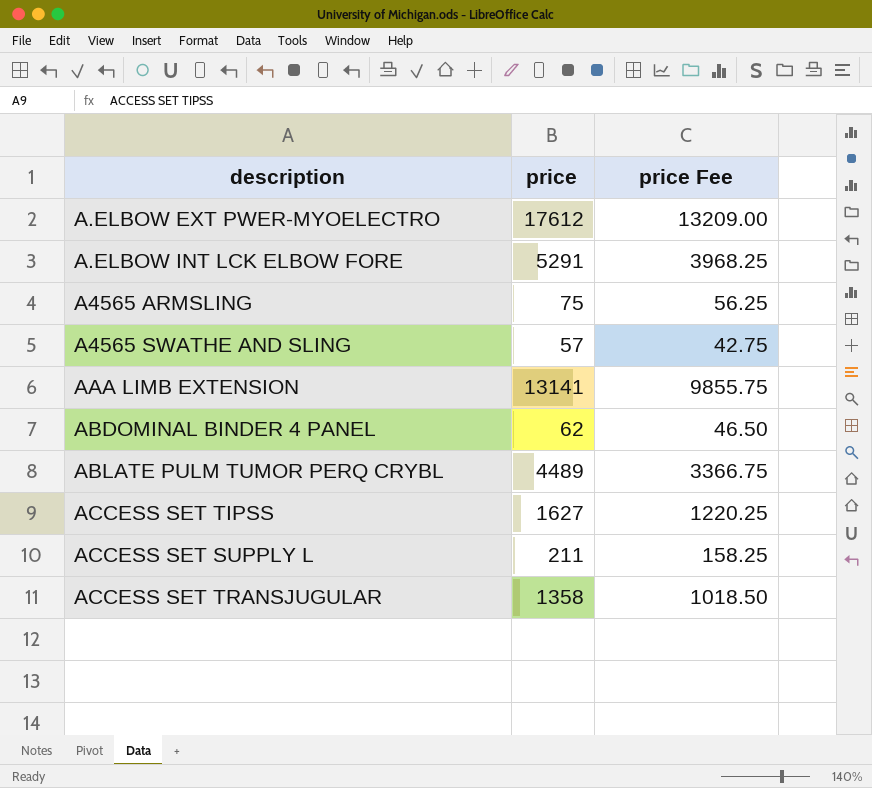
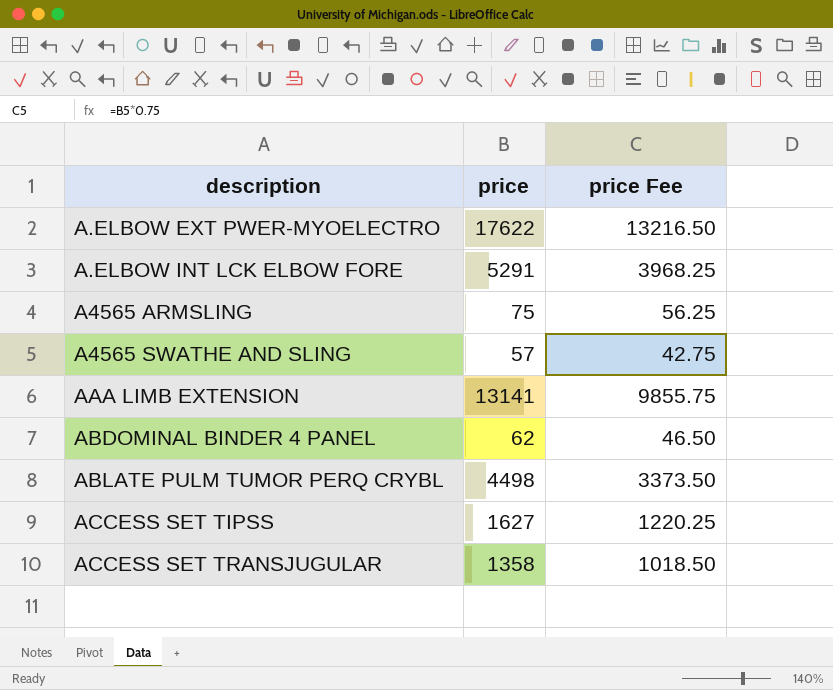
row ACCESS SET SUPPLY L: 211 | 158.25 -> none
A.ELBOW EXT PWER-MYOELECTRO | price: 17612 -> 17622
A.ELBOW EXT PWER-MYOELECTRO | price Fee: 13209.00 -> 13216.50
ABLATE PULM TUMOR PERQ CRYBL | price: 4489 -> 4498
ABLATE PULM TUMOR PERQ CRYBL | price Fee: 3366.75 -> 3373.50

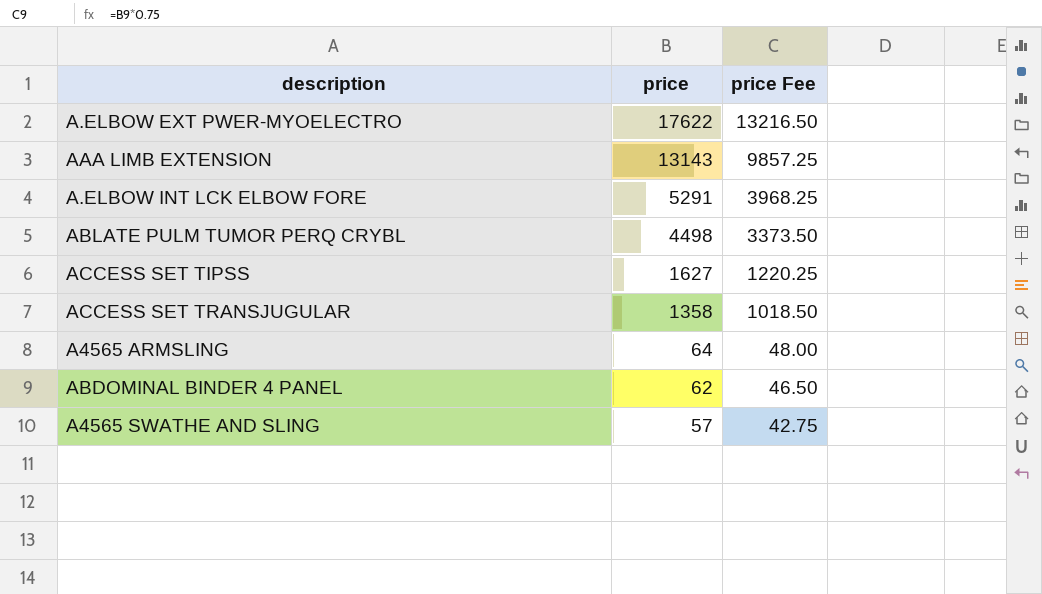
row order: none -> price descending
AAA LIMB EXTENSION | price: 13141 -> 13143
AAA LIMB EXTENSION | price Fee: 9855.75 -> 9857.25
A4565 ARMSLING | price: 75 -> 64
A4565 ARMSLING | price Fee: 56.25 -> 48.00

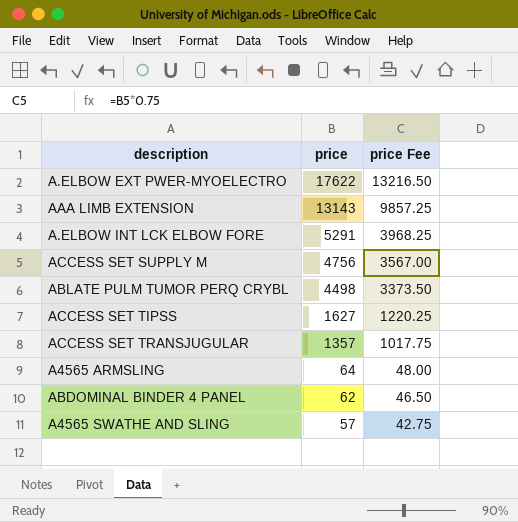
row ACCESS SET SUPPLY M: none -> 4756 | 3567.00
ACCESS SET TRANSJUGULAR | price: 1358 -> 1357
ACCESS SET TRANSJUGULAR | price Fee: 1018.50 -> 1017.75

